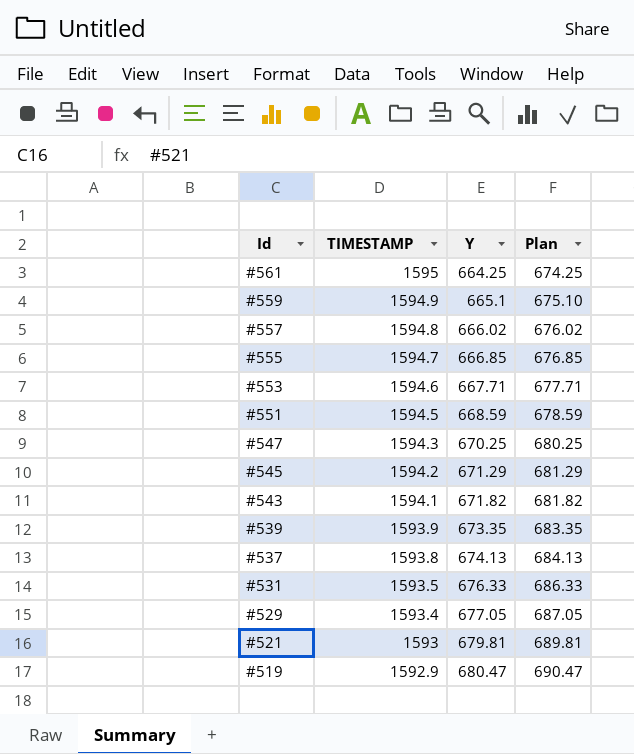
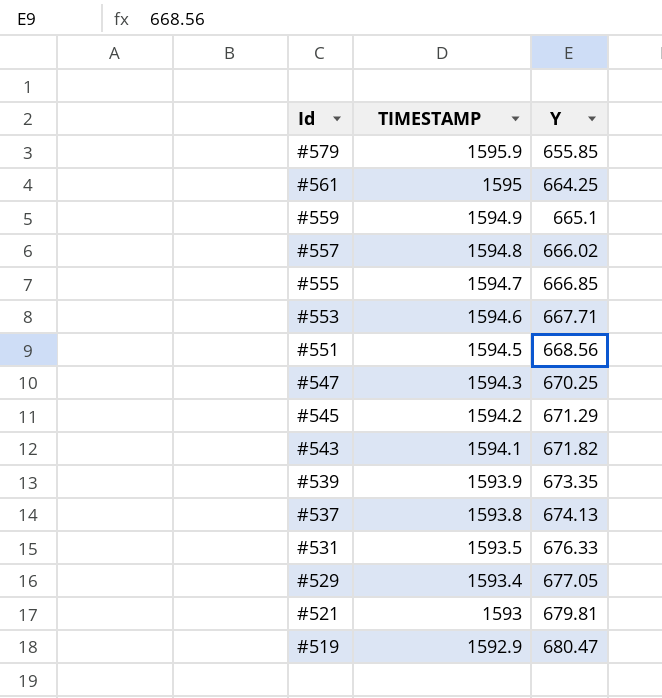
column Plan | formula: [Y] + 10 -> none
row #579: none -> 1595.9 | 655.85
#551 | Y: 668.59 -> 668.56

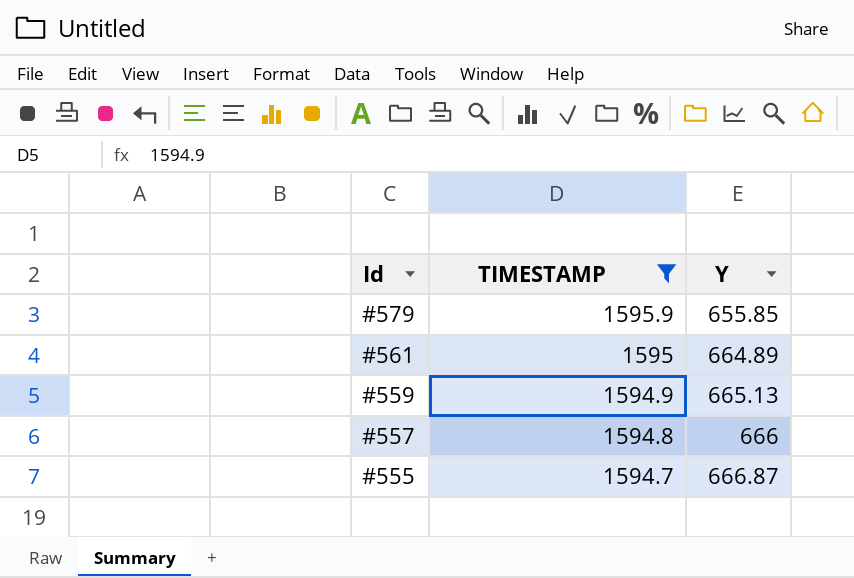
filter: none -> TIMESTAMP >= 1594.7
#561 | Y: 664.25 -> 664.89
#559 | Y: 665.1 -> 665.13
#557 | Y: 666.02 -> 666
#555 | Y: 666.85 -> 666.87

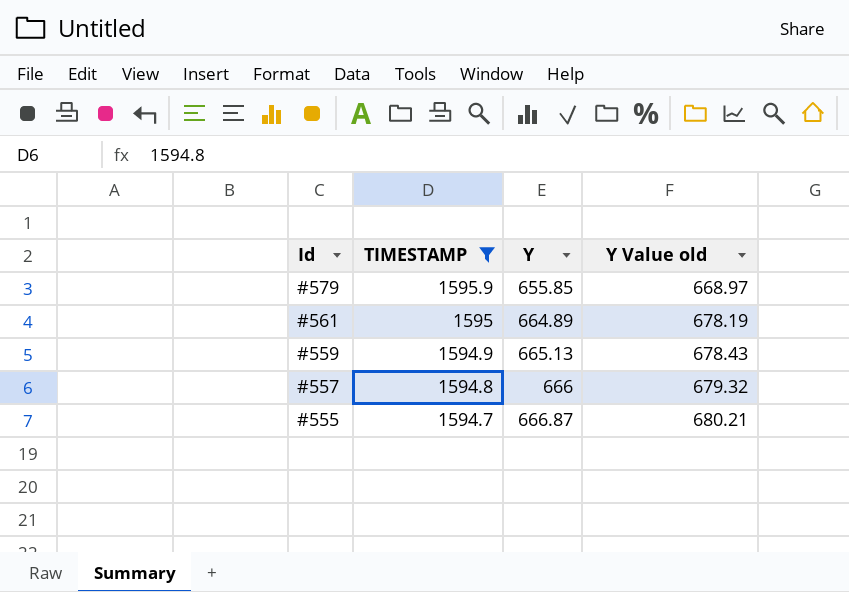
column Y Value old | formula: none -> [Y] * 1.02

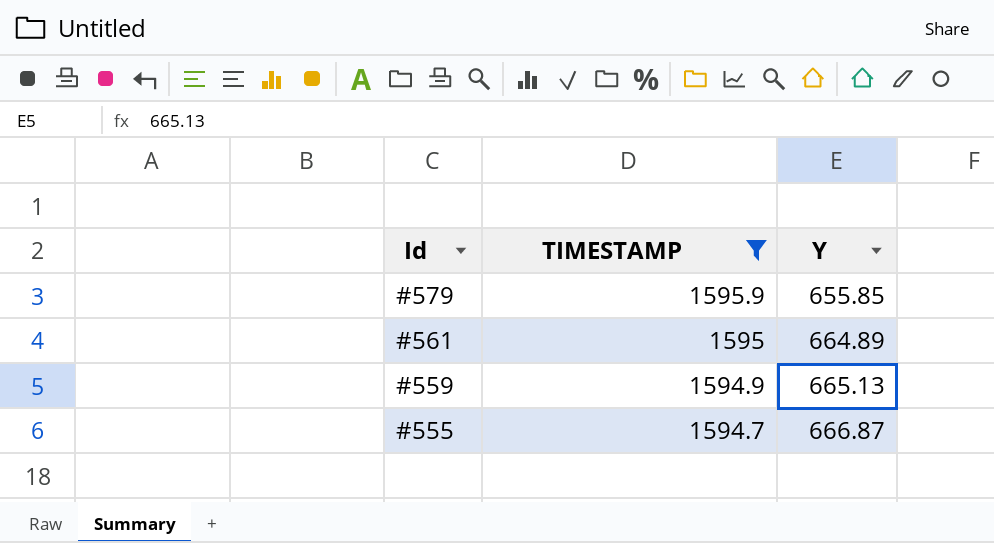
column Y Value old | formula: [Y] * 1.02 -> none
row #557: 1594.8 | 666 | 679.32 -> none

